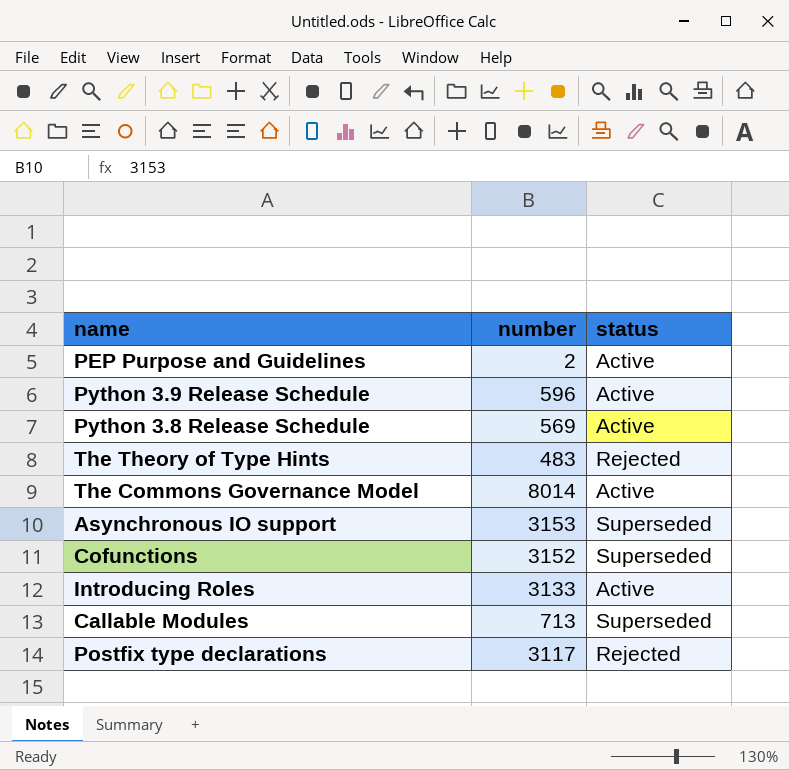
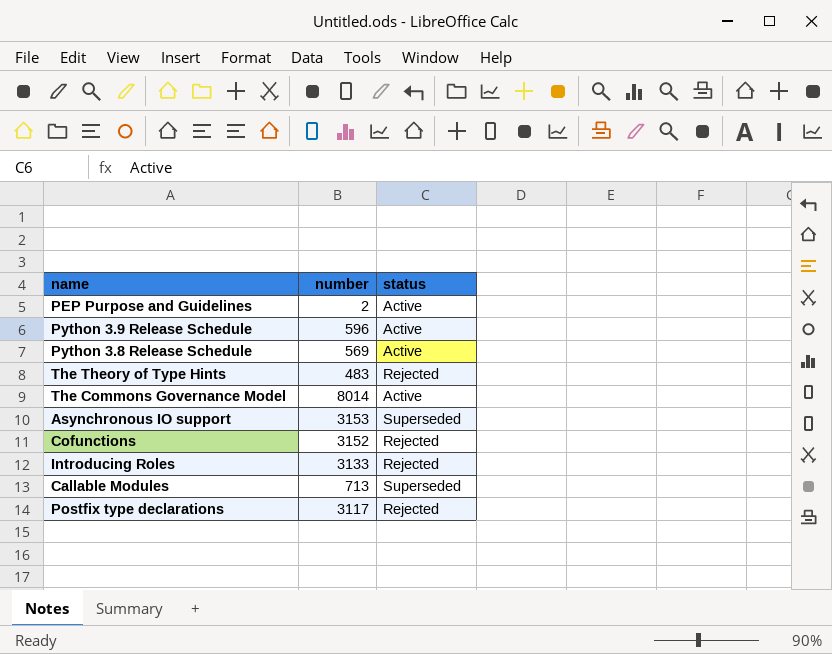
Cofunctions | status: Superseded -> Rejected
Introducing Roles | status: Active -> Rejected

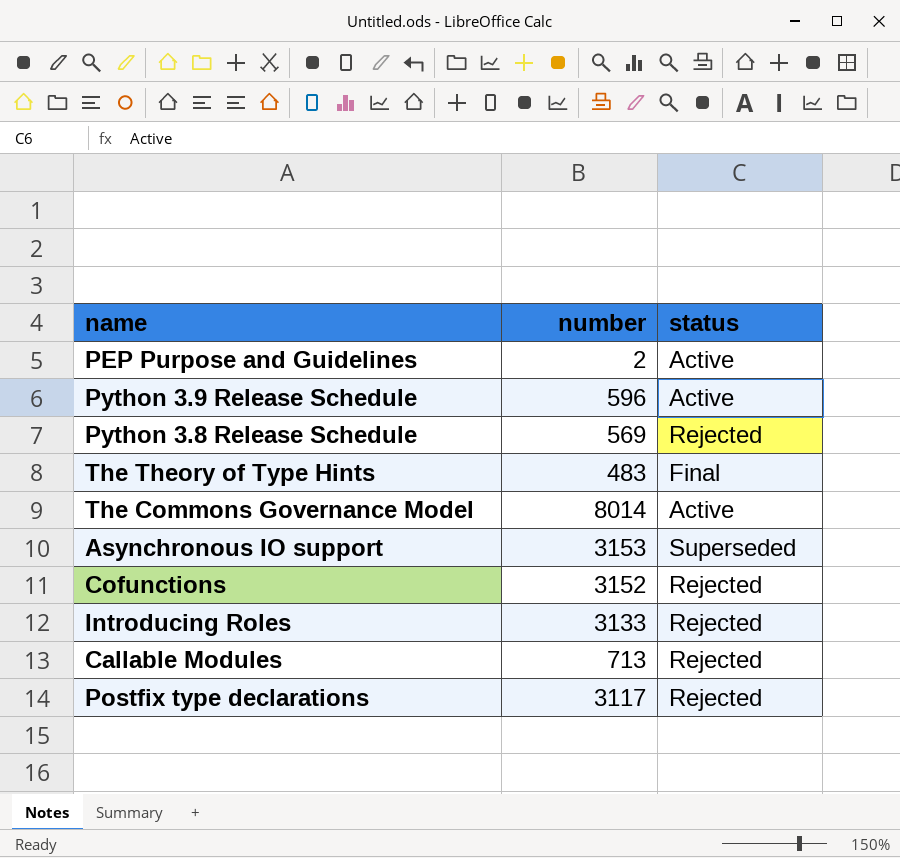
Python 3.8 Release Schedule | status: Active -> Rejected
The Theory of Type Hints | status: Rejected -> Final
Callable Modules | status: Superseded -> Rejected

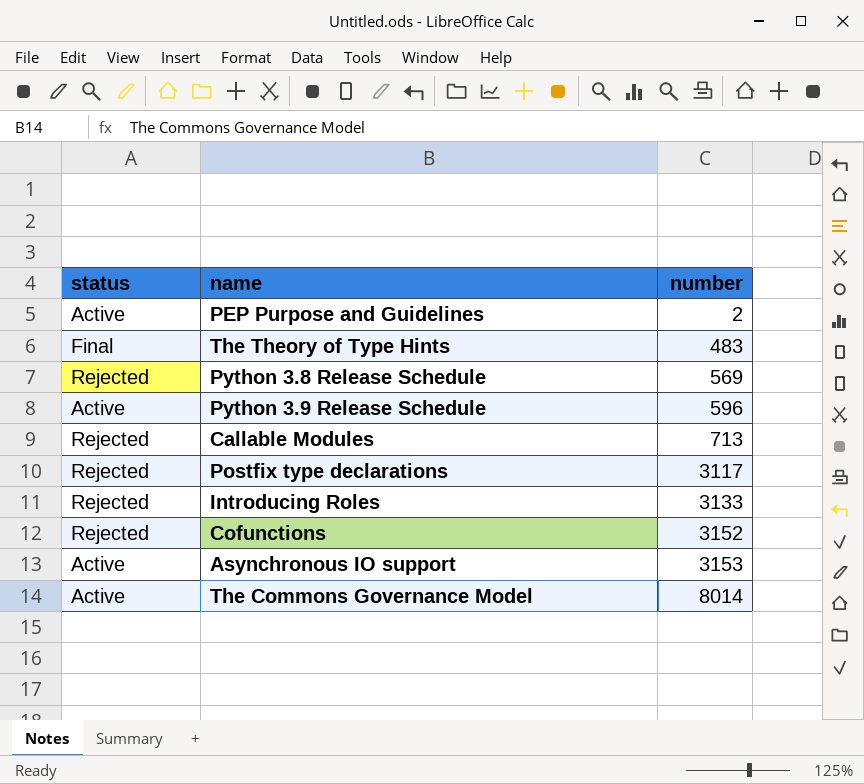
row order: none -> number ascending
column status | position: 3 -> 1
Asynchronous IO support | status: Superseded -> Active

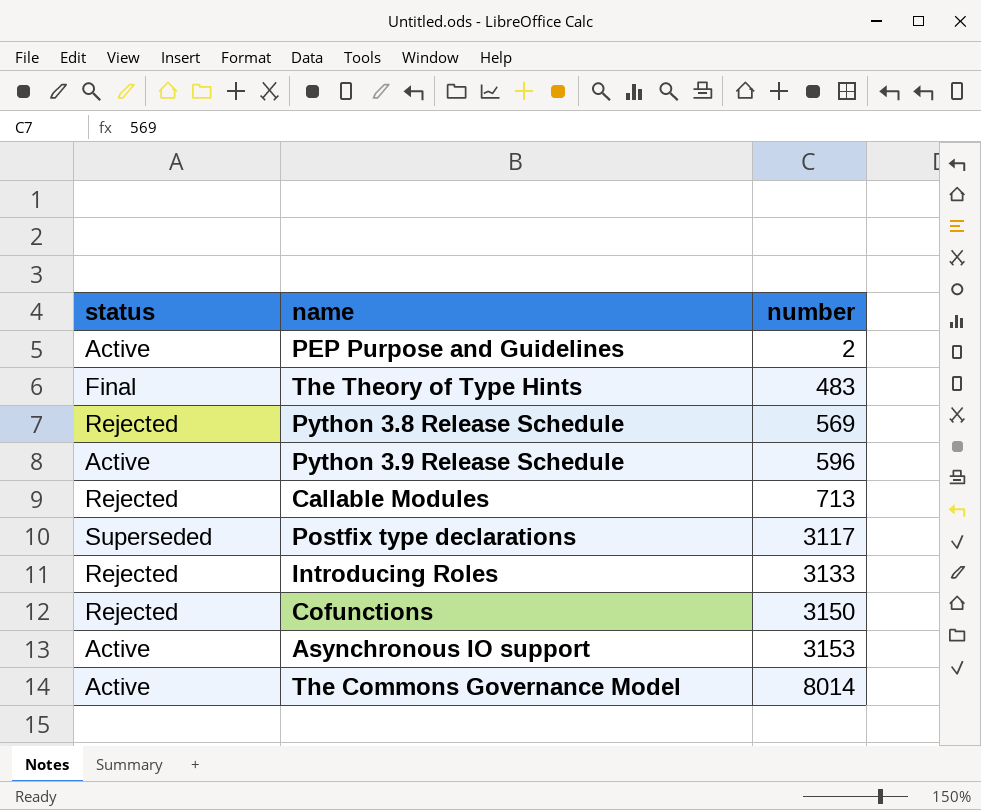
Postfix type declarations | status: Rejected -> Superseded
Cofunctions | number: 3152 -> 3150

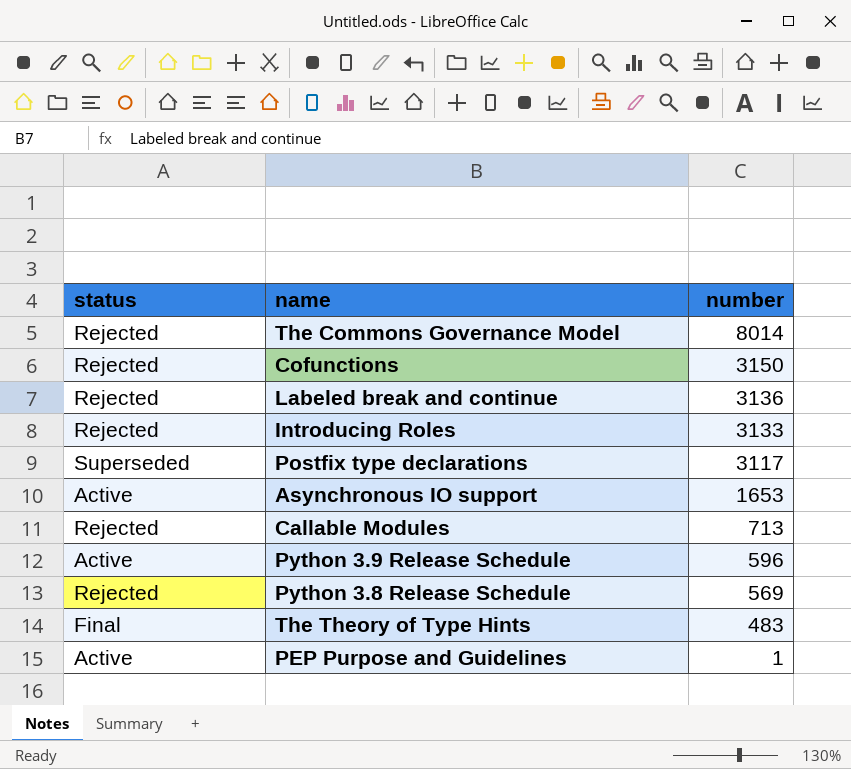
row order: number ascending -> number descending
The Commons Governance Model | status: Active -> Rejected
row Labeled break and continue: none -> Rejected | 3136
Asynchronous IO support | number: 3153 -> 1653
PEP Purpose and Guidelines | number: 2 -> 1

